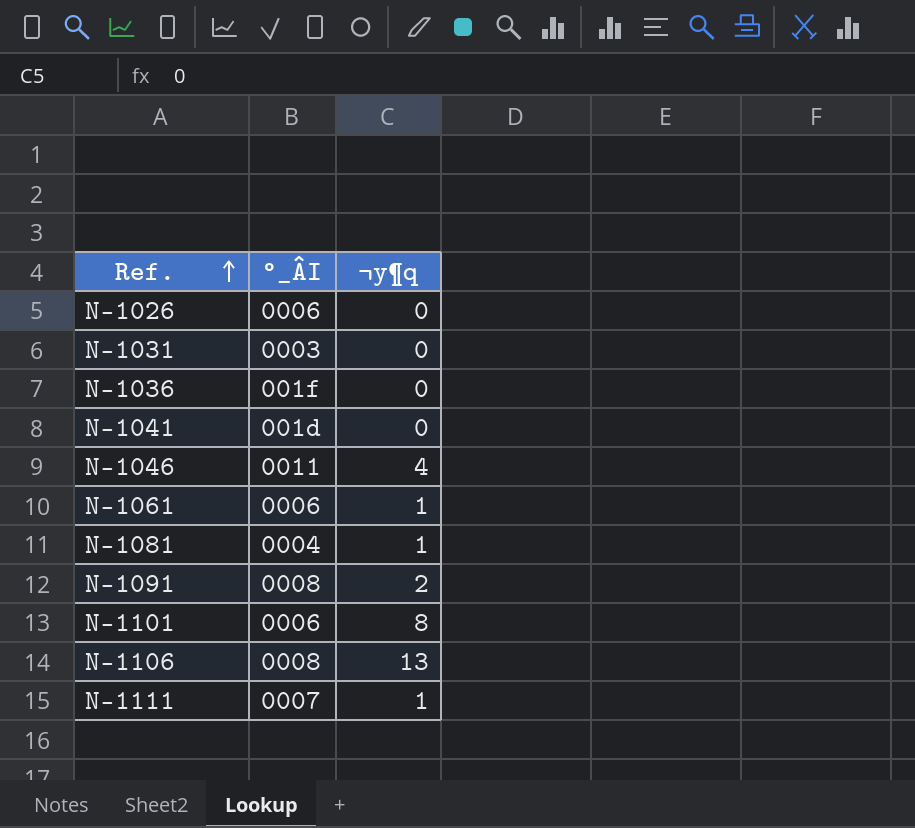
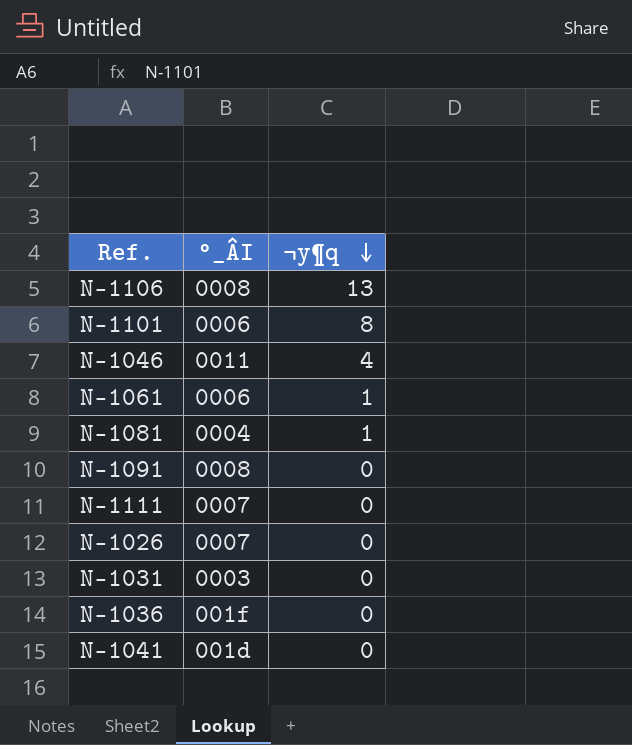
row order: Ref. ascending -> ¬y¶q descending
N-1091 | ¬y¶q: 2 -> 0
N-1111 | ¬y¶q: 1 -> 0
N-1026 | °_ÂI: 0006 -> 0007

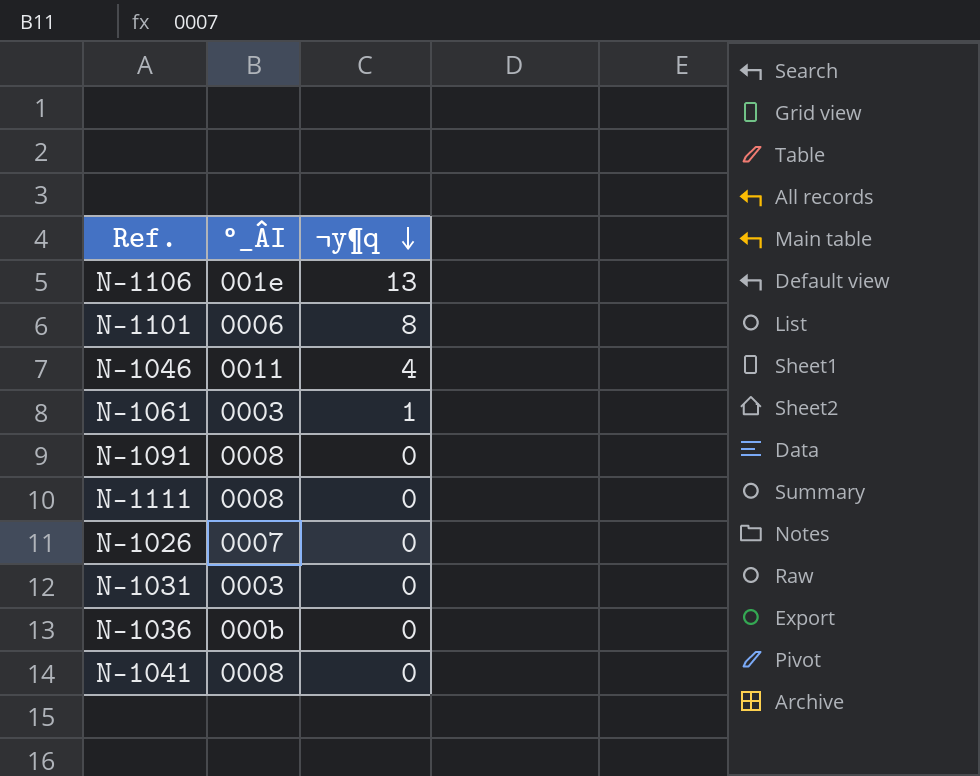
row N-1081: 0004 | 1 -> none
N-1106 | °_ÂI: 0008 -> 001e
N-1061 | °_ÂI: 0006 -> 0003
N-1111 | °_ÂI: 0007 -> 0008
N-1036 | °_ÂI: 001f -> 000b
N-1041 | °_ÂI: 001d -> 0008

